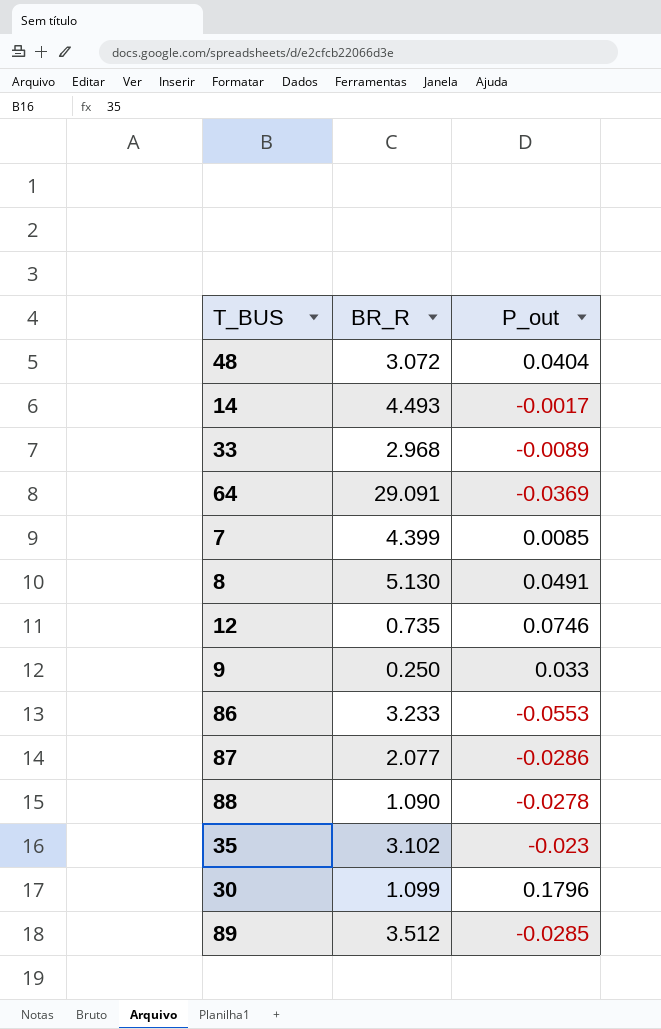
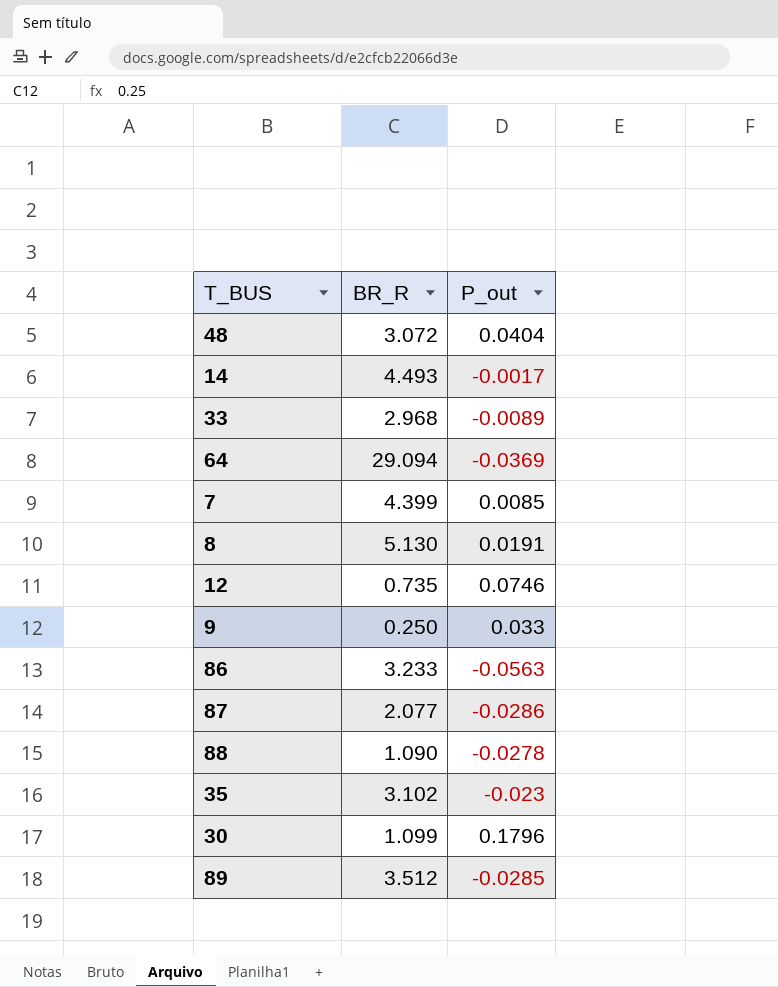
64 | BR_R: 29.091 -> 29.094
8 | P_out: 0.0491 -> 0.0191
86 | P_out: -0.0553 -> -0.0563

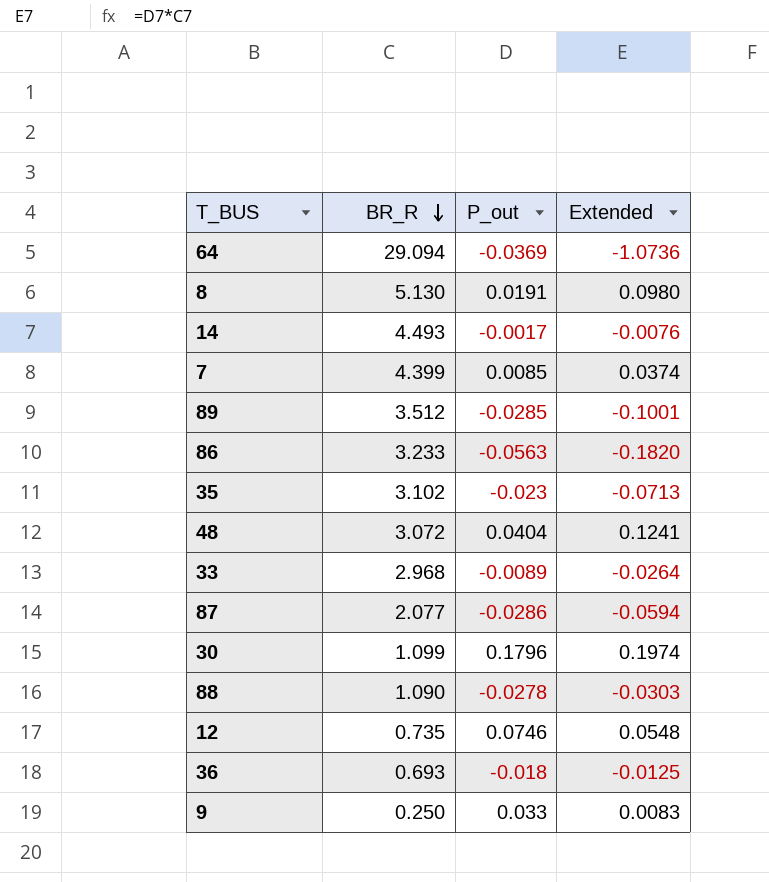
row order: none -> BR_R descending
column Extended | formula: none -> [BR_R] * [P_out]
row 36: none -> 0.693 | -0.018 | -0.0125

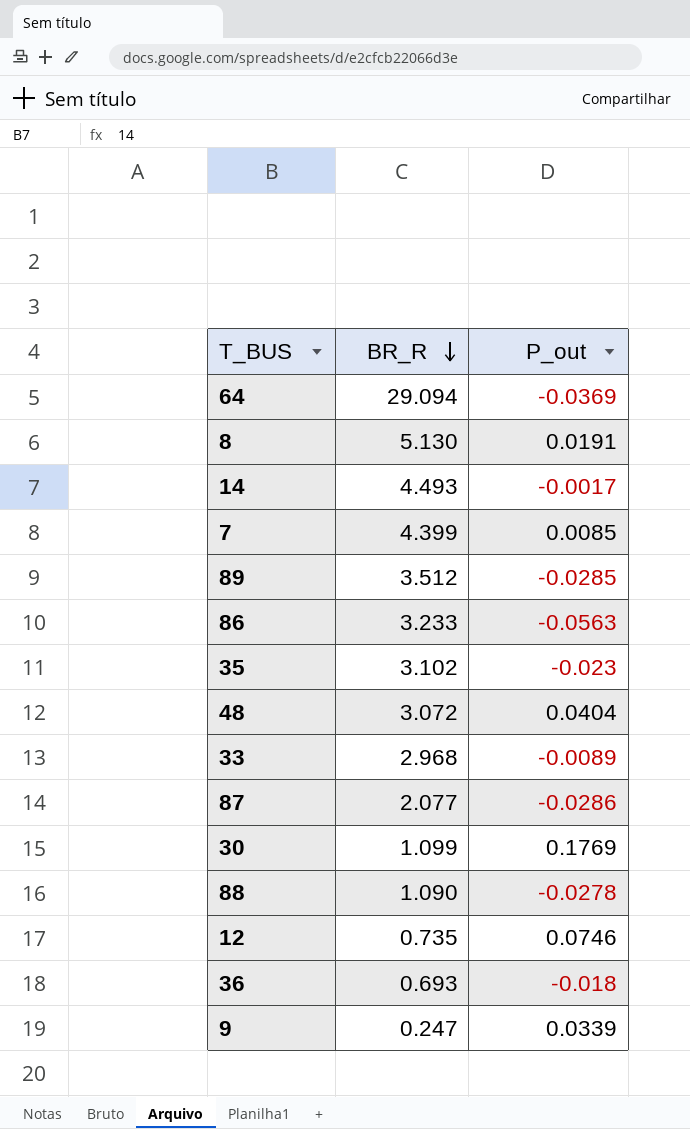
column Extended | formula: [BR_R] * [P_out] -> none
30 | P_out: 0.1796 -> 0.1769
9 | BR_R: 0.250 -> 0.247
9 | P_out: 0.033 -> 0.0339

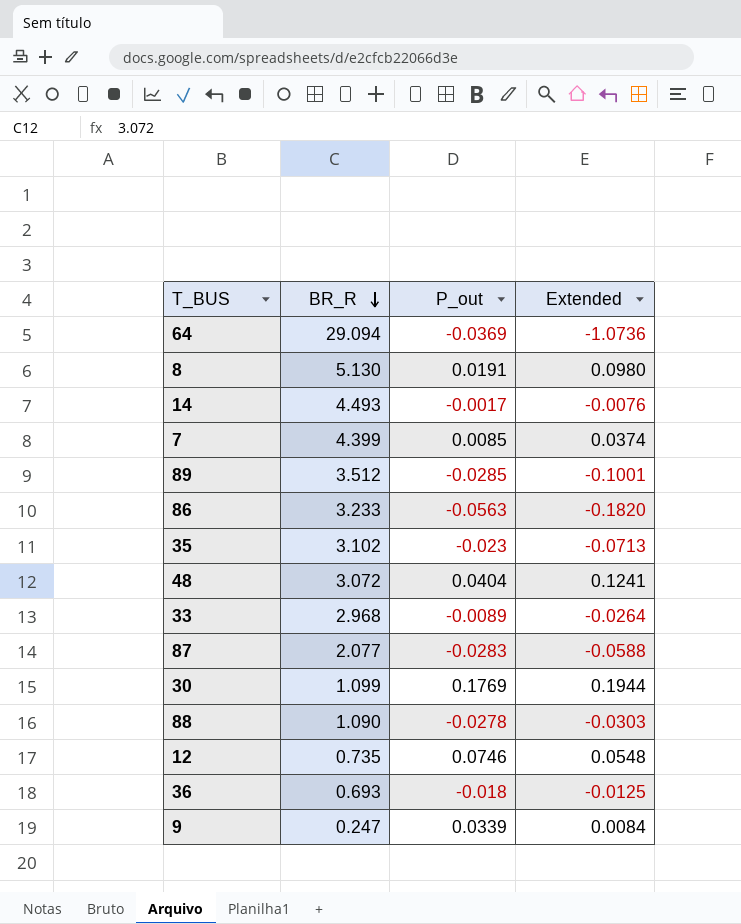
column Extended | formula: none -> [BR_R] * [P_out]
87 | P_out: -0.0286 -> -0.0283

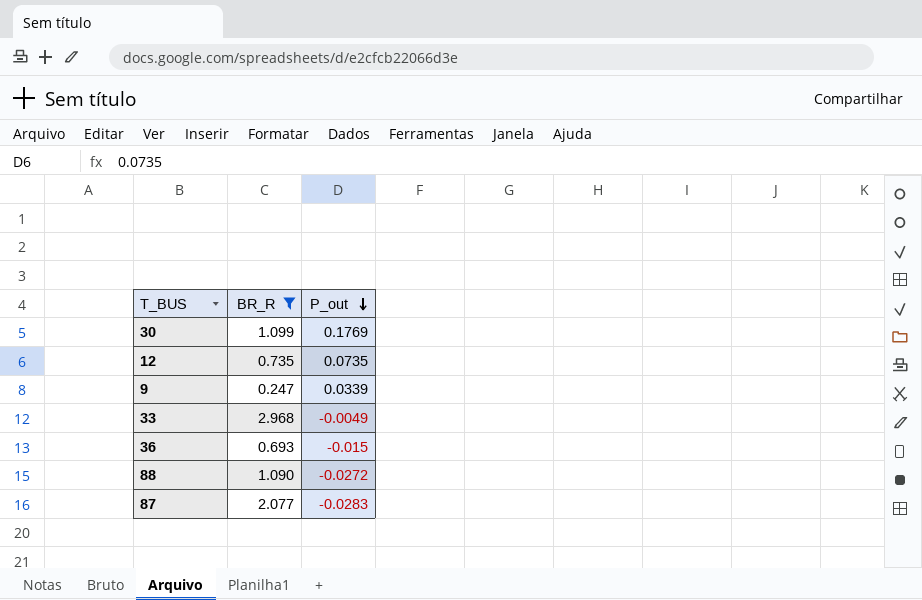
filter: none -> BR_R <= 2.968
row order: BR_R descending -> P_out descending
column Extended | formula: [BR_R] * [P_out] -> none
12 | P_out: 0.0746 -> 0.0735
33 | P_out: -0.0089 -> -0.0049
36 | P_out: -0.018 -> -0.015
88 | P_out: -0.0278 -> -0.0272

